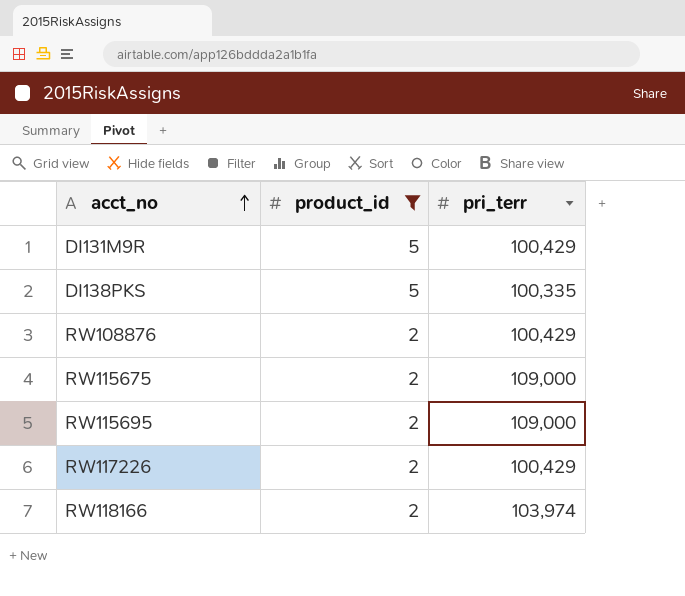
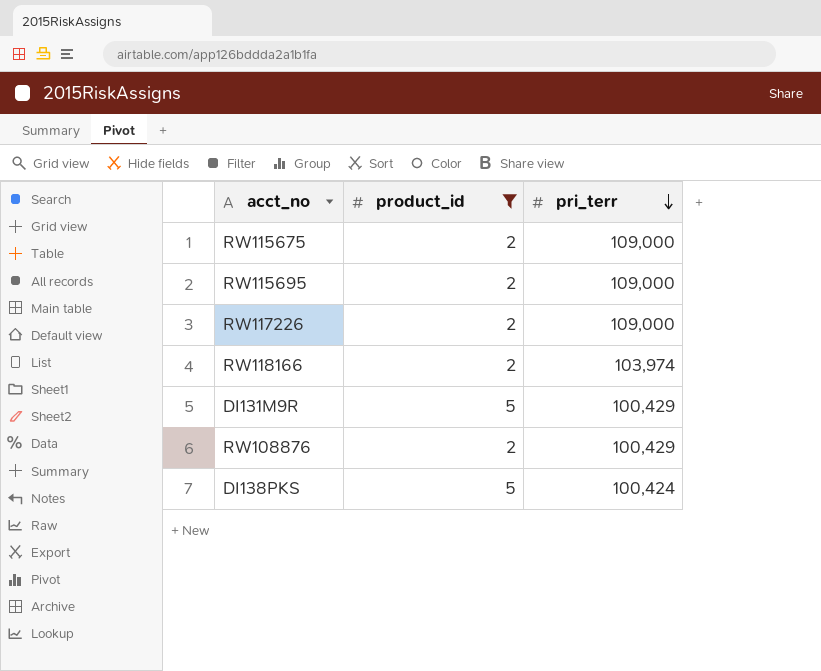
row order: acct_no ascending -> pri_terr descending
RW117226 | pri_terr: 100,429 -> 109,000
DI138PKS | pri_terr: 100,335 -> 100,424

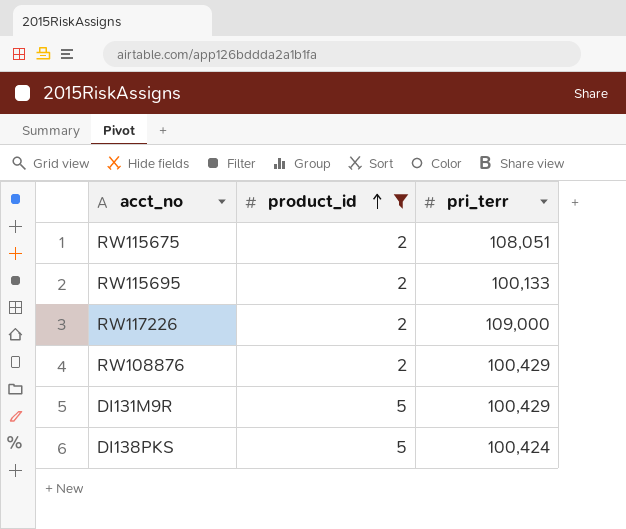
row order: pri_terr descending -> product_id ascending
row RW118166: 2 | 103,974 -> none
RW115675 | pri_terr: 109,000 -> 108,051
RW115695 | pri_terr: 109,000 -> 100,133

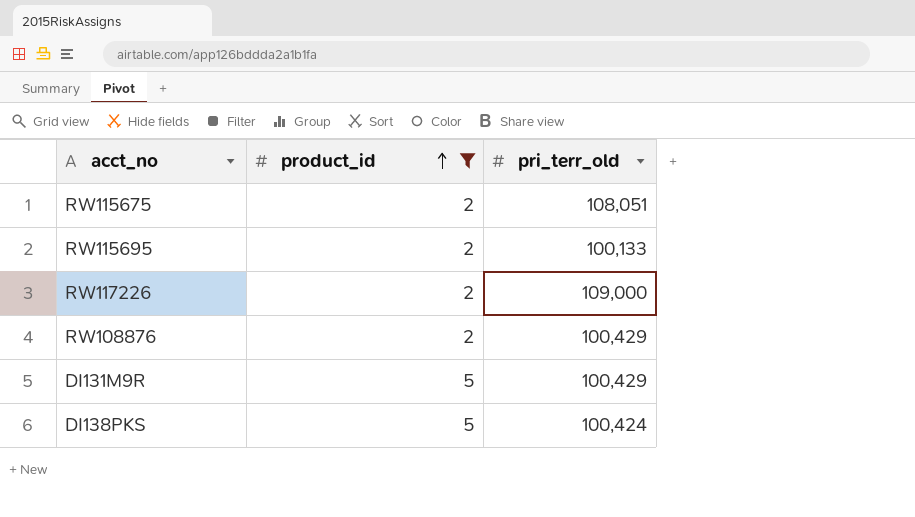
column name: pri_terr -> pri_terr_old

